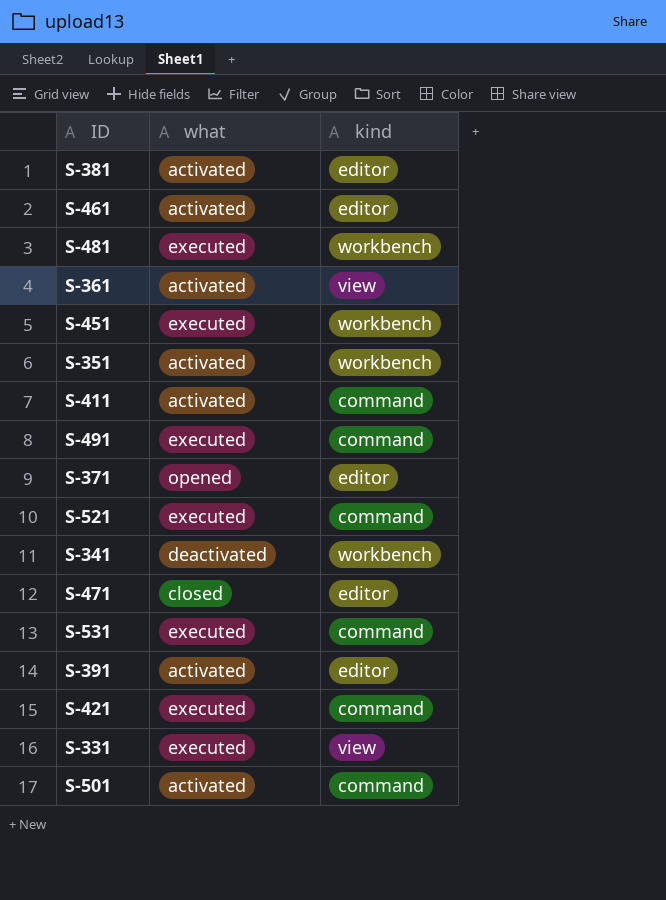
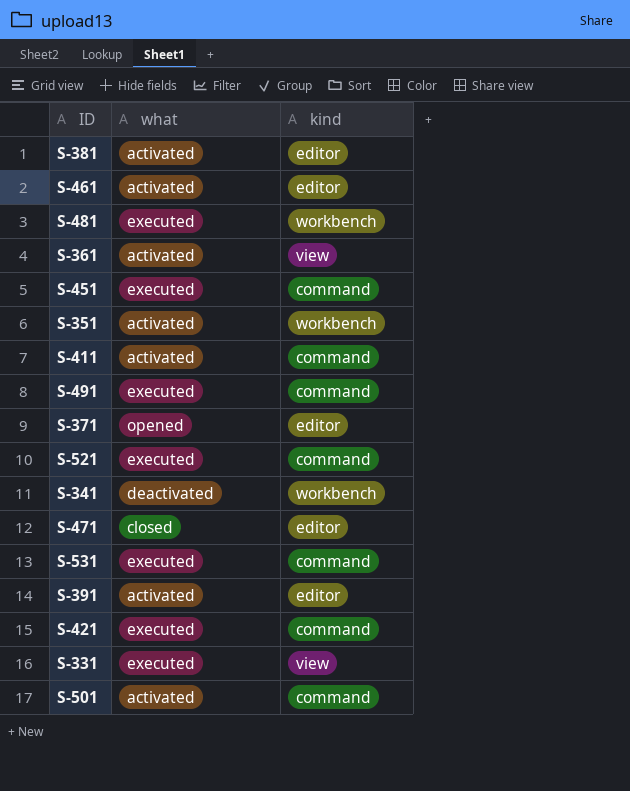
S-451 | kind: workbench -> command

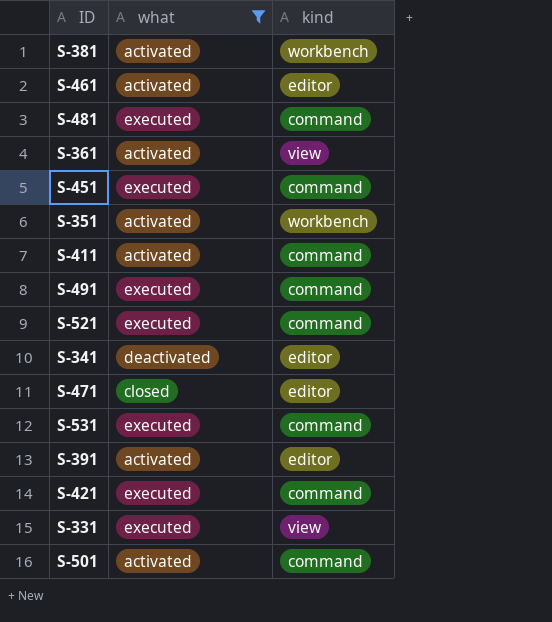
filter: none -> what != opened
S-381 | kind: editor -> workbench
S-481 | kind: workbench -> command
S-341 | kind: workbench -> editor

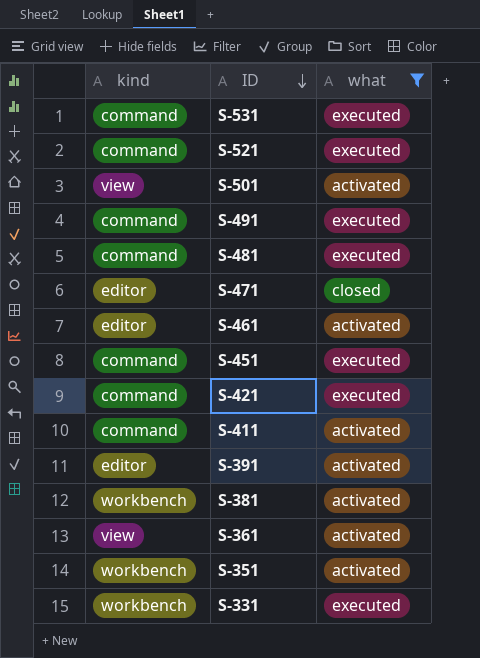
row order: none -> ID descending
column kind | position: 3 -> 1
row S-341: deactivated | editor -> none
S-501 | kind: command -> view
S-331 | kind: view -> workbench

